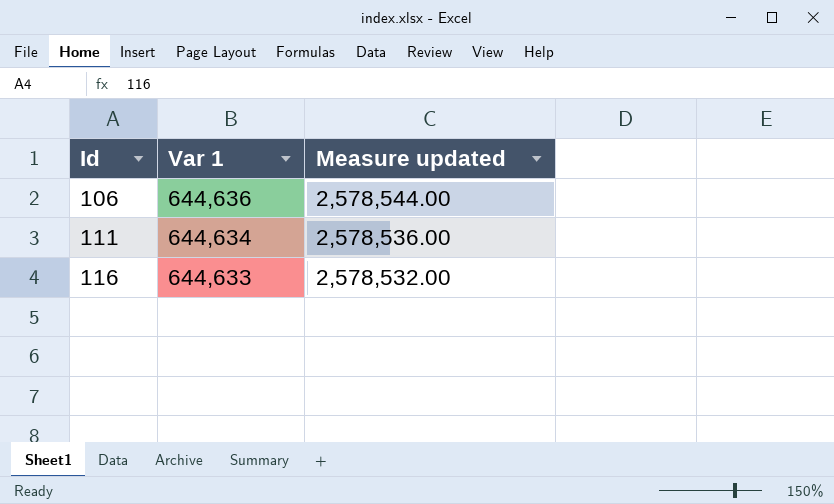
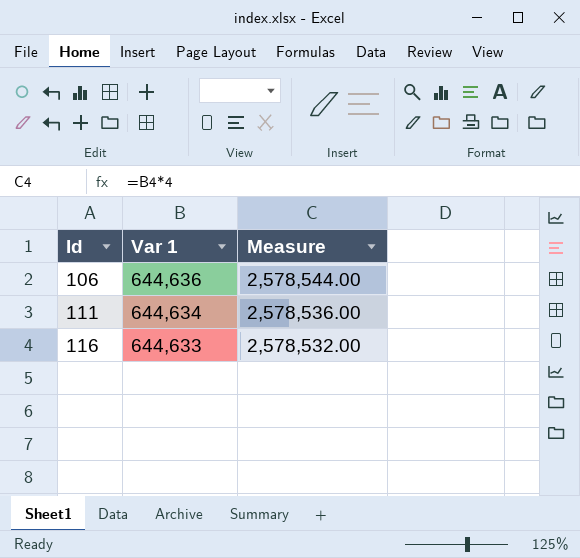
column name: Measure updated -> Measure

